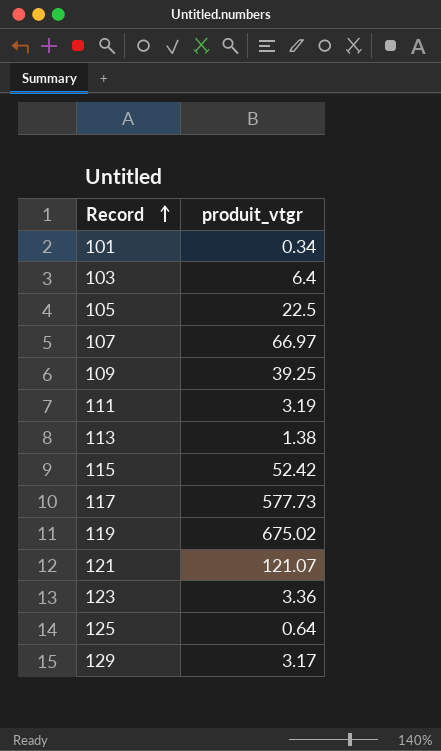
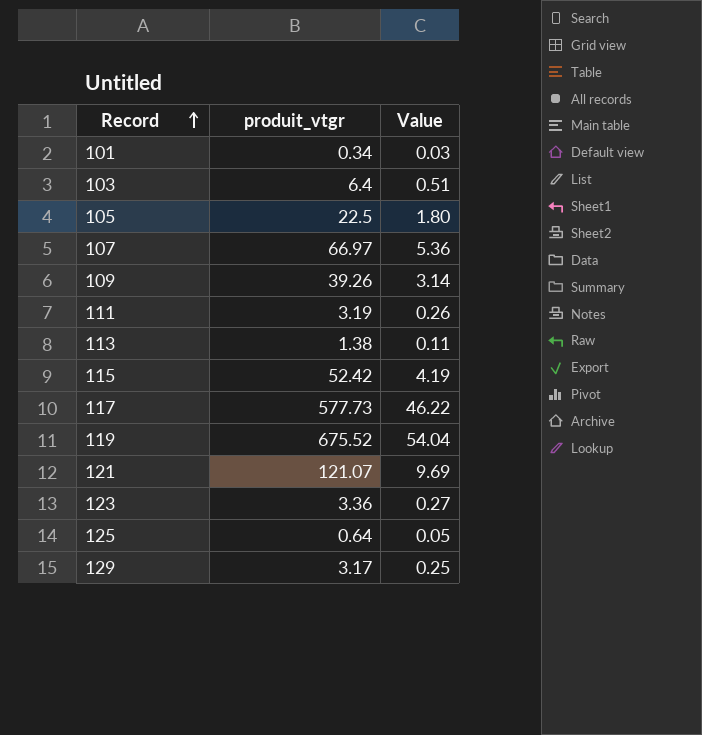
column Value | formula: none -> [produit_vtgr] * 0.08
109 | produit_vtgr: 39.25 -> 39.26
119 | produit_vtgr: 675.02 -> 675.52

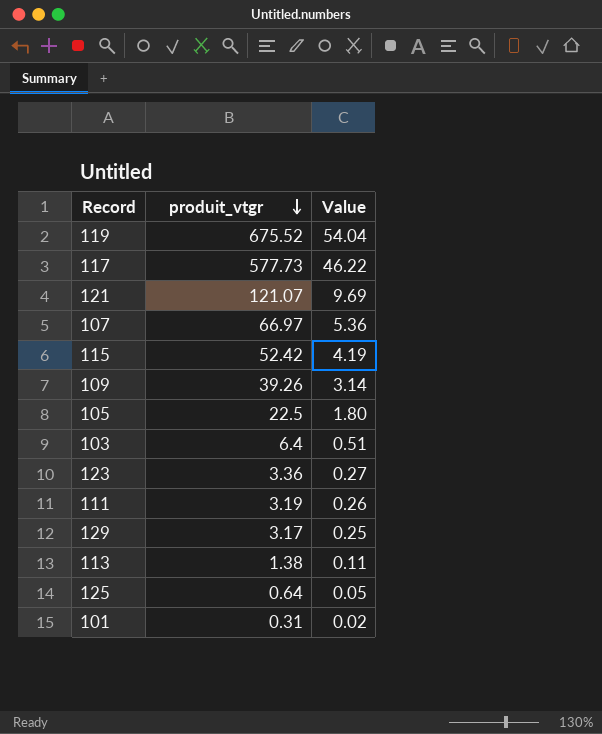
row order: Record ascending -> produit_vtgr descending
101 | produit_vtgr: 0.34 -> 0.31
101 | Value: 0.03 -> 0.02

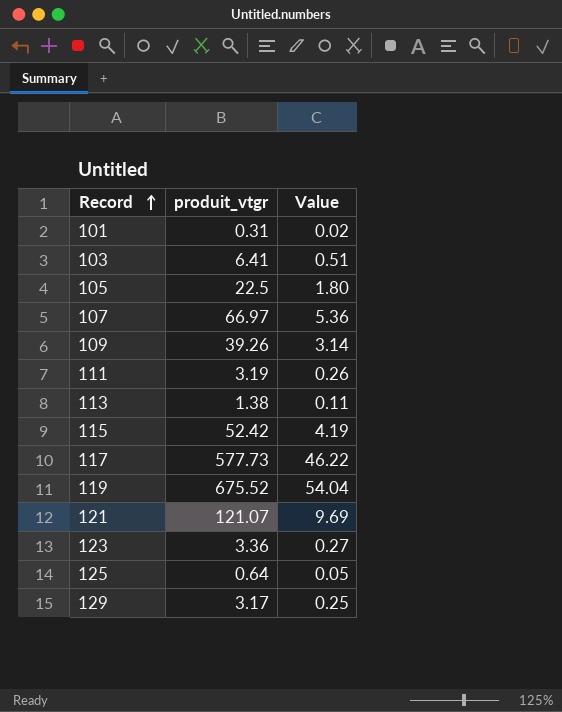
row order: produit_vtgr descending -> Record ascending
103 | produit_vtgr: 6.4 -> 6.41

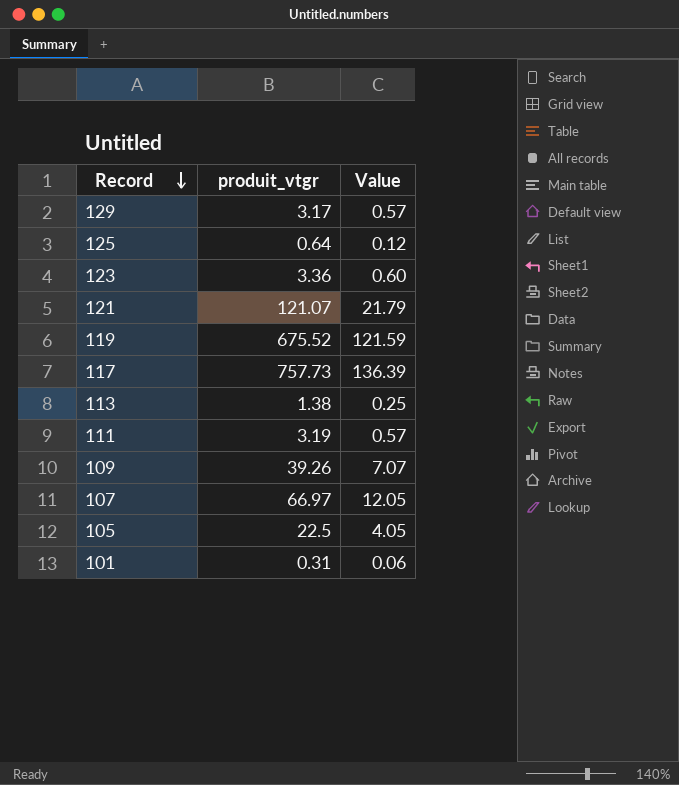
row order: Record ascending -> Record descending
column Value | formula: [produit_vtgr] * 0.08 -> [produit_vtgr] * 0.18
row 103: 6.41 | 0.51 -> none
row 115: 52.42 | 4.19 -> none
117 | produit_vtgr: 577.73 -> 757.73

